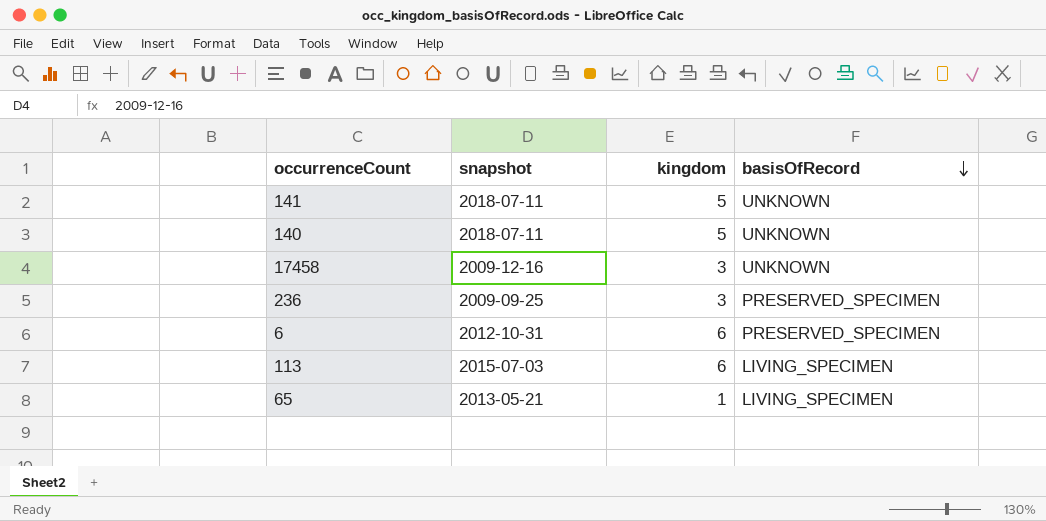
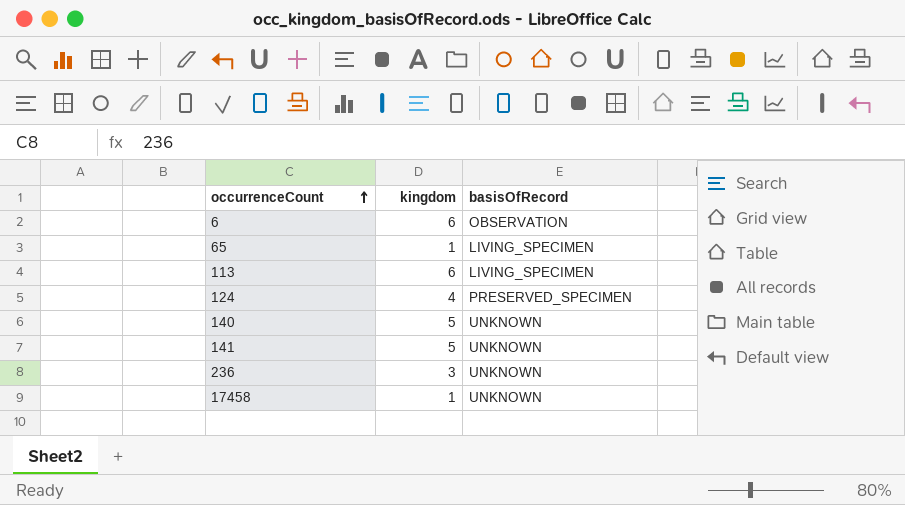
row order: basisOfRecord descending -> occurrenceCount ascending
column snapshot | position: 2 -> none
6 | basisOfRecord: PRESERVED_SPECIMEN -> OBSERVATION
row 124: none -> 4 | PRESERVED_SPECIMEN
236 | basisOfRecord: PRESERVED_SPECIMEN -> UNKNOWN
17458 | kingdom: 3 -> 1

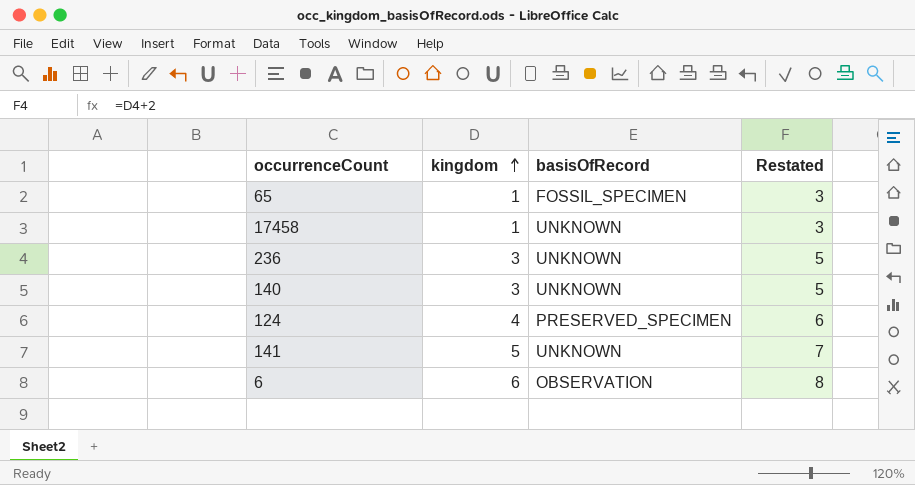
row order: occurrenceCount ascending -> kingdom ascending
column Restated | formula: none -> [kingdom] + 2
row 113: 6 | LIVING_SPECIMEN -> none
65 | basisOfRecord: LIVING_SPECIMEN -> FOSSIL_SPECIMEN
140 | kingdom: 5 -> 3

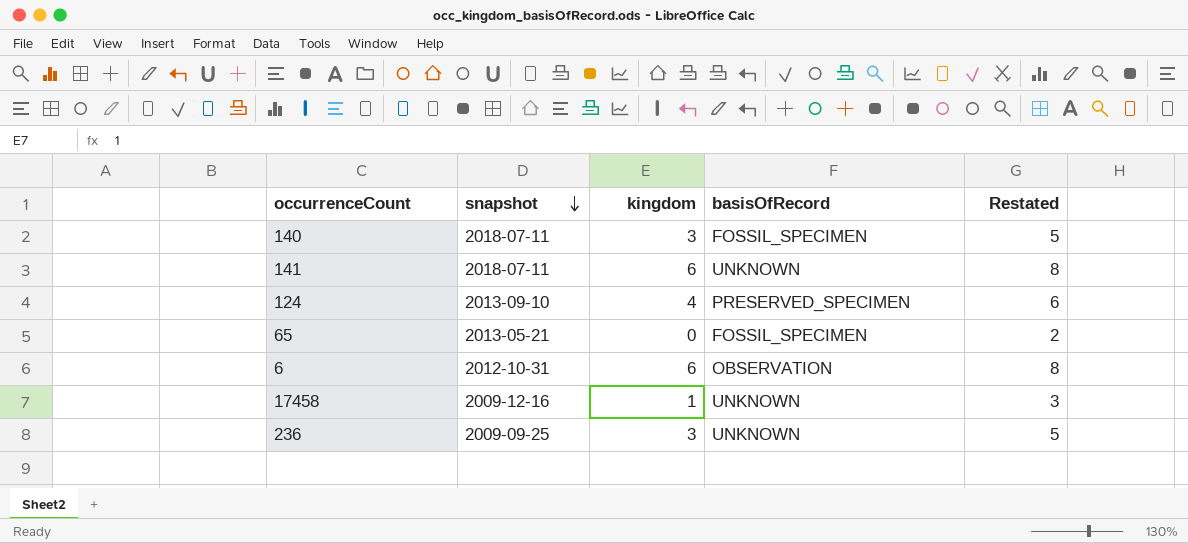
row order: kingdom ascending -> snapshot descending
column snapshot | position: none -> 2
140 | basisOfRecord: UNKNOWN -> FOSSIL_SPECIMEN
141 | kingdom: 5 -> 6
141 | Restated: 7 -> 8
65 | kingdom: 1 -> 0
65 | Restated: 3 -> 2

